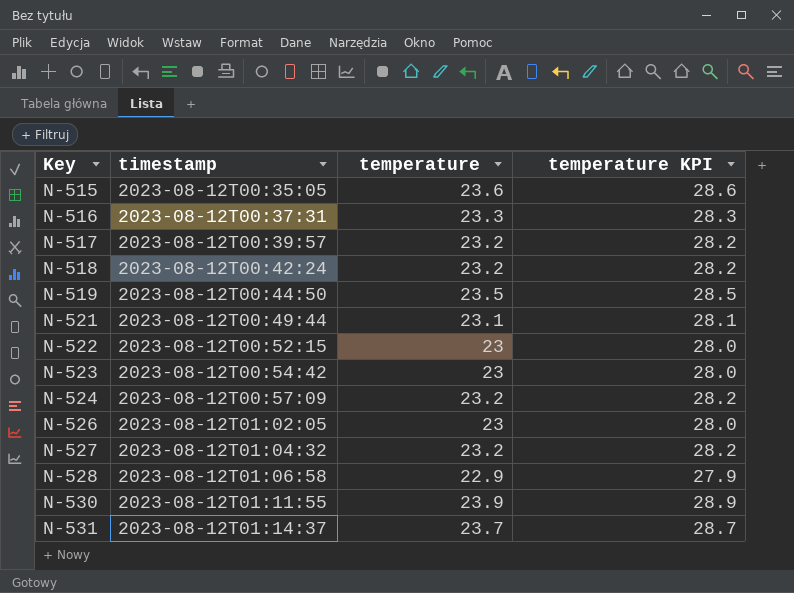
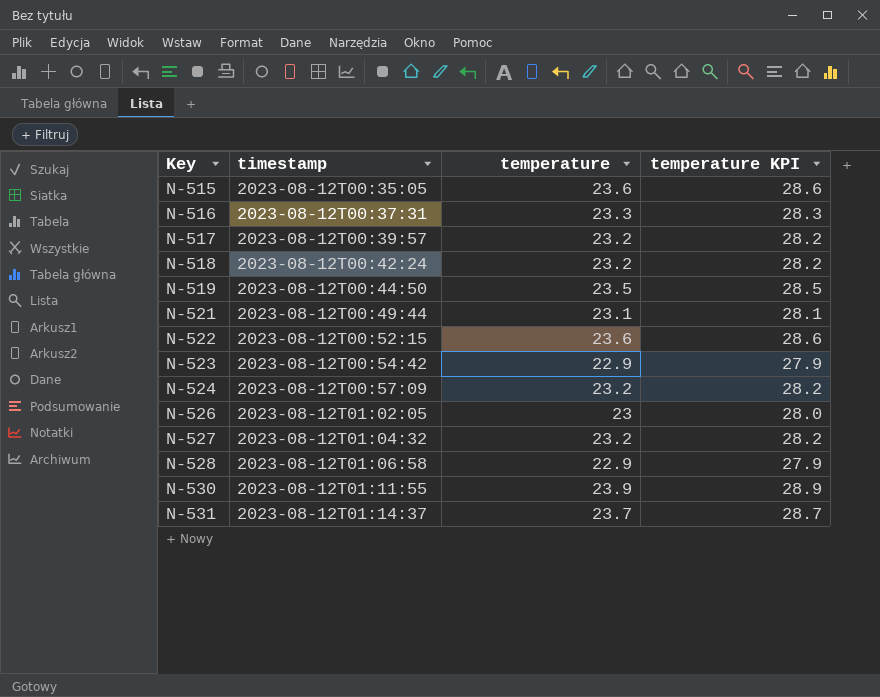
N-522 | temperature: 23 -> 23.6
N-522 | temperature KPI: 28.0 -> 28.6
N-523 | temperature: 23 -> 22.9
N-523 | temperature KPI: 28.0 -> 27.9

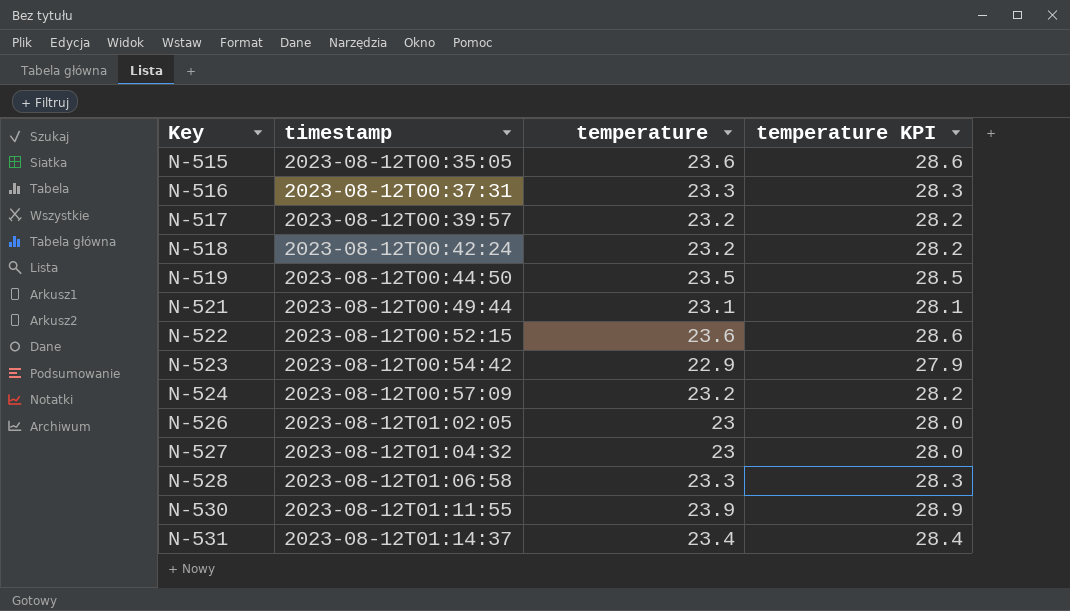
N-527 | temperature: 23.2 -> 23
N-527 | temperature KPI: 28.2 -> 28.0
N-528 | temperature: 22.9 -> 23.3
N-528 | temperature KPI: 27.9 -> 28.3
N-531 | temperature: 23.7 -> 23.4
N-531 | temperature KPI: 28.7 -> 28.4

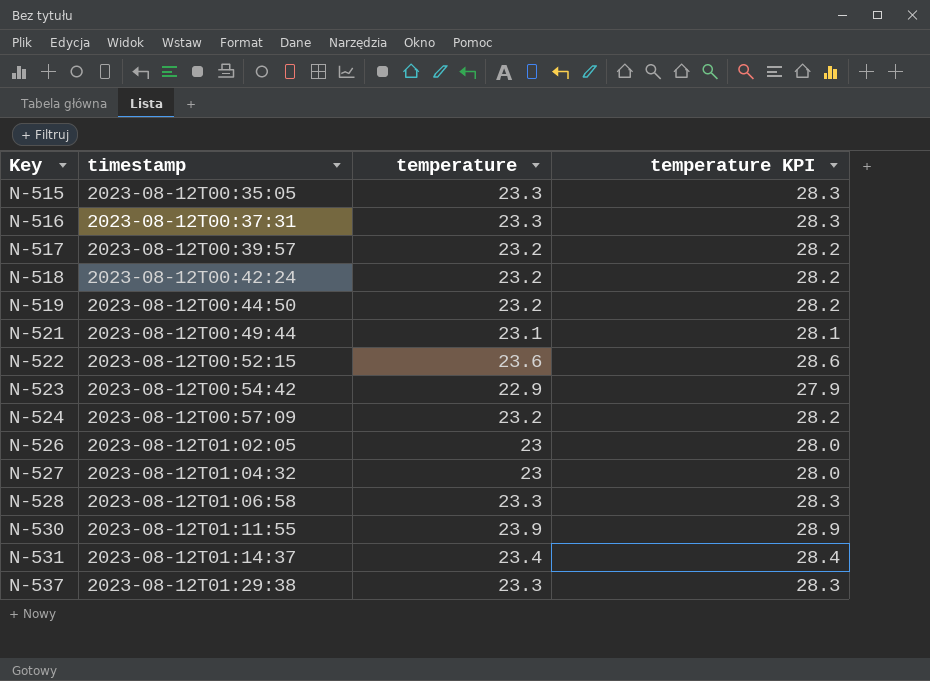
N-515 | temperature: 23.6 -> 23.3
N-515 | temperature KPI: 28.6 -> 28.3
N-519 | temperature: 23.5 -> 23.2
N-519 | temperature KPI: 28.5 -> 28.2
row N-537: none -> 2023-08-12T01:29:38 | 23.3 | 28.3

